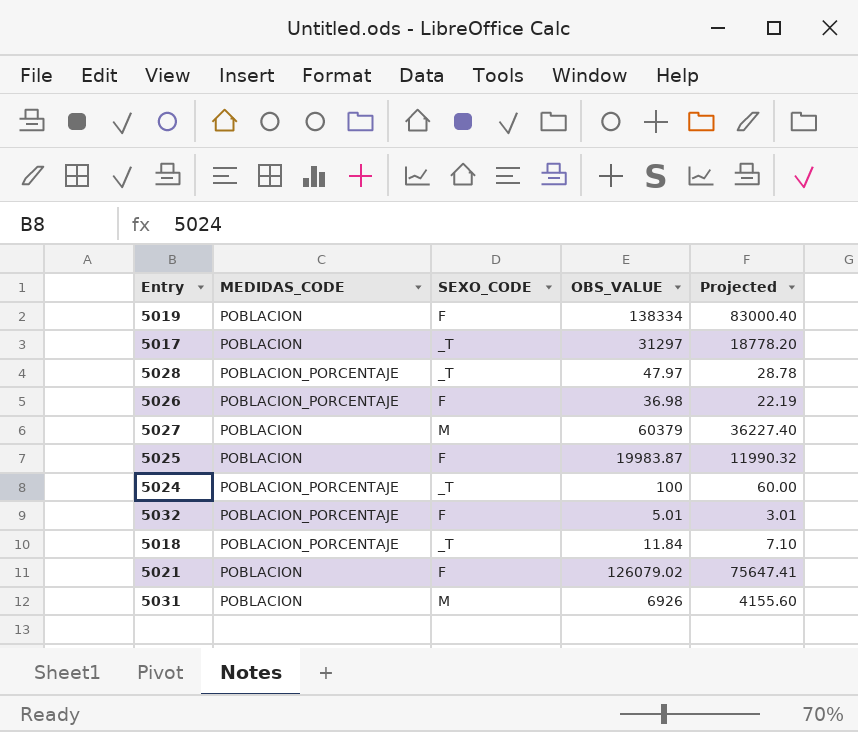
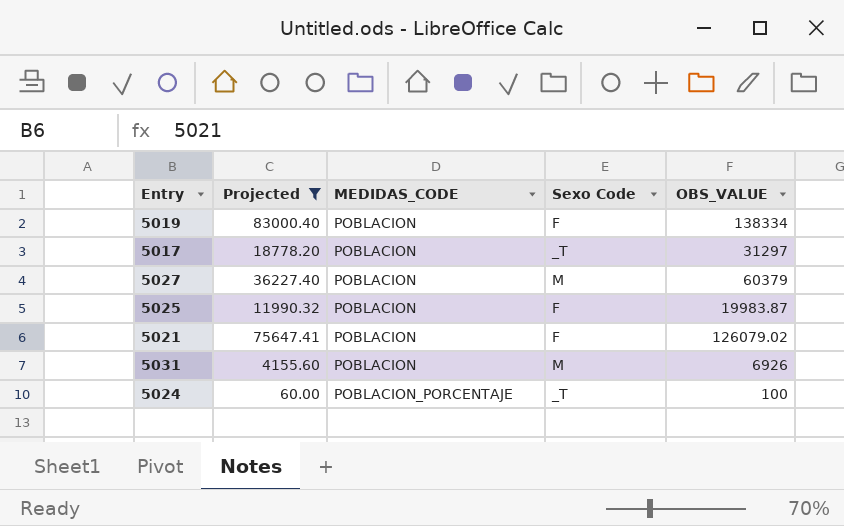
filter: none -> Projected >= 60.00
row order: none -> MEDIDAS_CODE ascending
column Projected | position: 5 -> 2
column name: SEXO_CODE -> Sexo Code

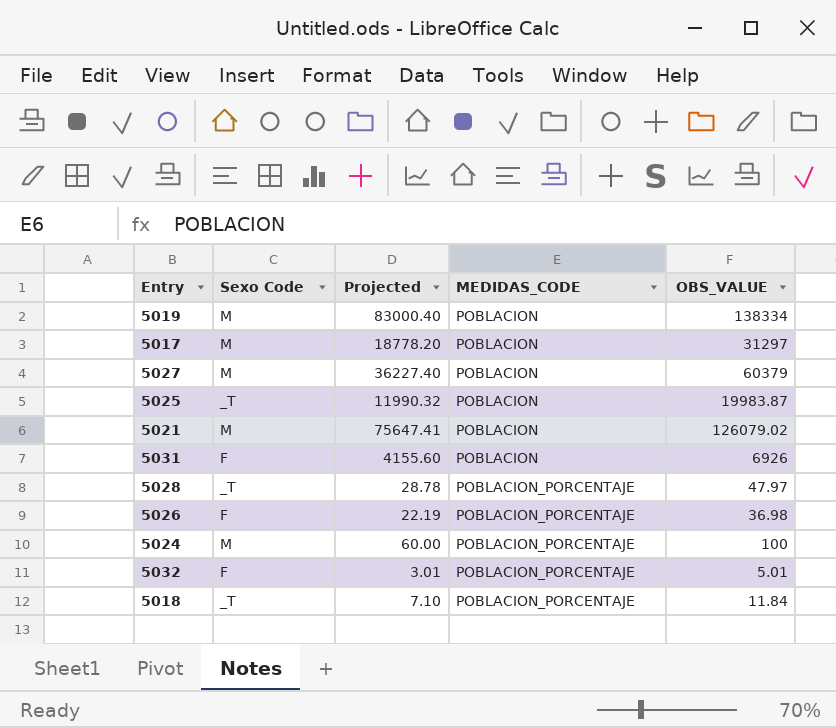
filter: Projected >= 60.00 -> none
column Sexo Code | position: 4 -> 2
5019 | Sexo Code: F -> M
5017 | Sexo Code: _T -> M
5025 | Sexo Code: F -> _T
5021 | Sexo Code: F -> M
5031 | Sexo Code: M -> F
5024 | Sexo Code: _T -> M

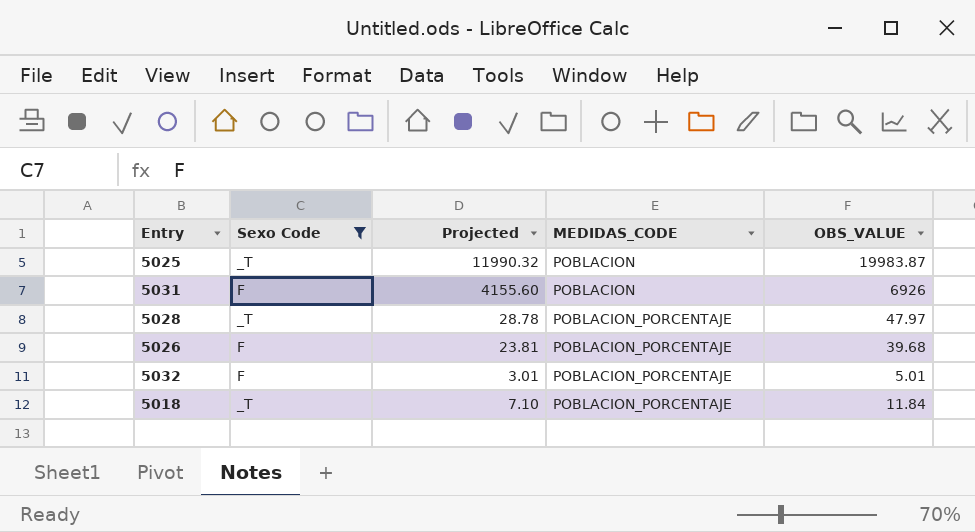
filter: none -> Sexo Code != M
5026 | Projected: 22.19 -> 23.81
5026 | OBS_VALUE: 36.98 -> 39.68

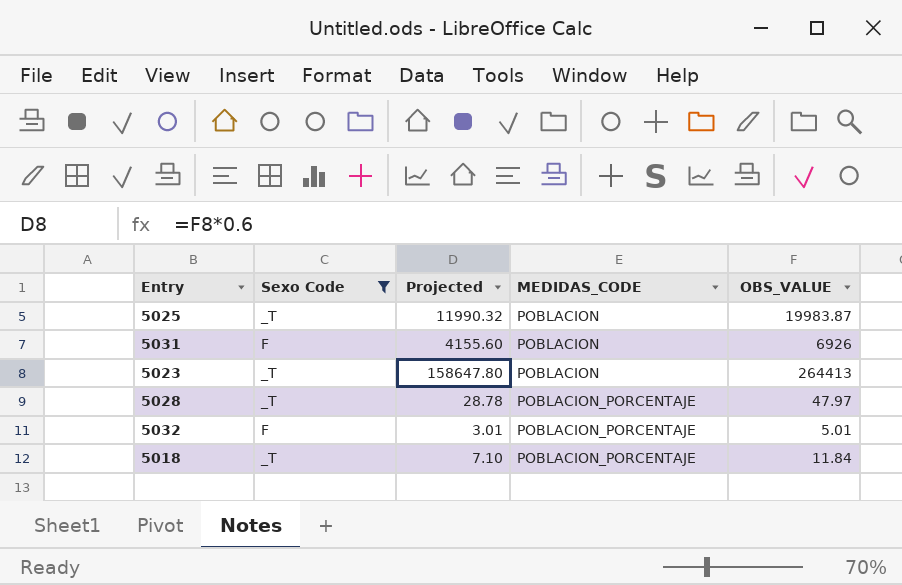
row 5026: F | 23.81 | POBLACION_PORCENTAJE | 39.68 -> none
row 5023: none -> _T | 158647.80 | POBLACION | 264413

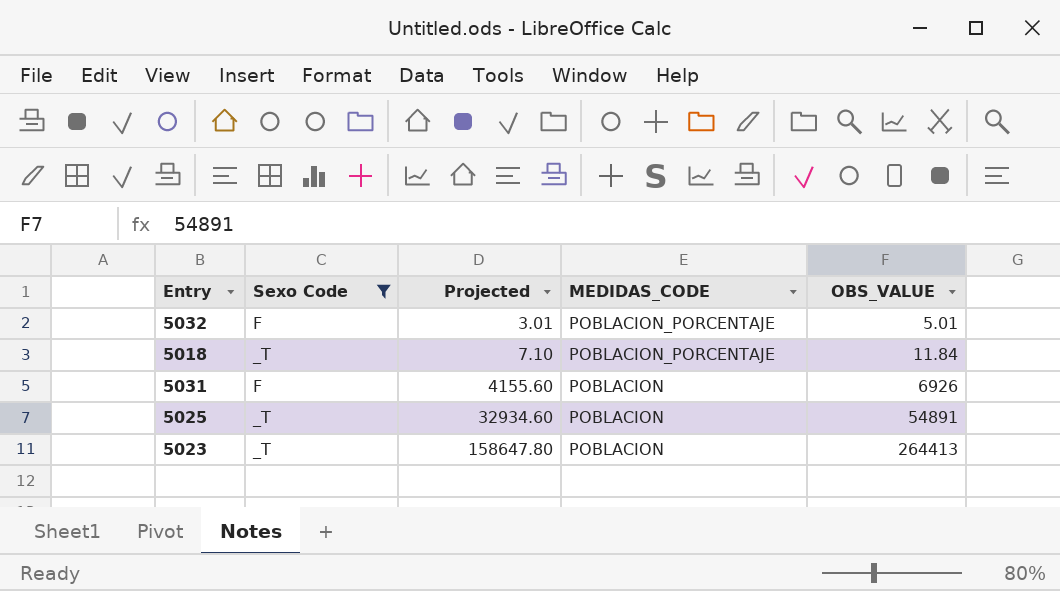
row order: MEDIDAS_CODE ascending -> Projected ascending
row 5028: _T | 28.78 | POBLACION_PORCENTAJE | 47.97 -> none
5025 | Projected: 11990.32 -> 32934.60
5025 | OBS_VALUE: 19983.87 -> 54891

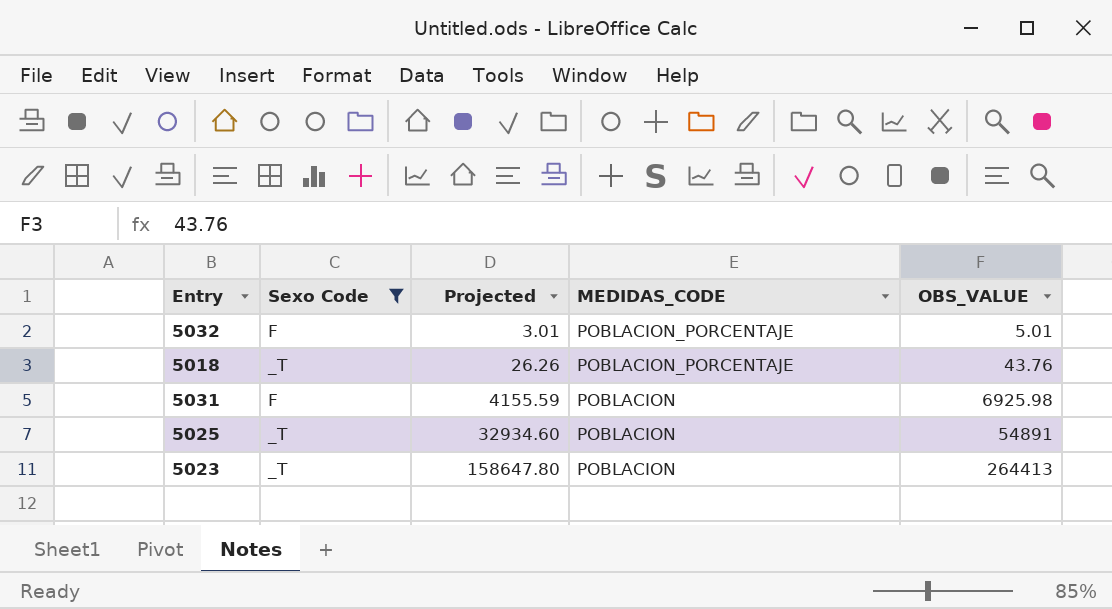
5018 | Projected: 7.10 -> 26.26
5018 | OBS_VALUE: 11.84 -> 43.76
5031 | Projected: 4155.60 -> 4155.59
5031 | OBS_VALUE: 6926 -> 6925.98

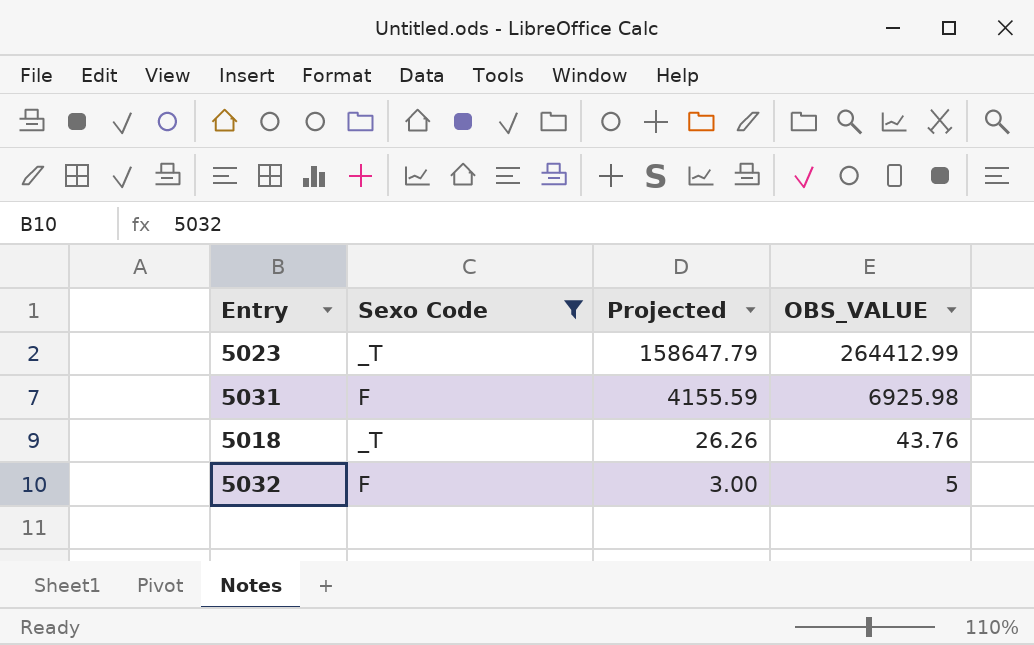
row order: Projected ascending -> Projected descending
column MEDIDAS_CODE | position: 4 -> none
row 5025: _T | 32934.60 | POBLACION | 54891 -> none
5023 | Projected: 158647.80 -> 158647.79
5023 | OBS_VALUE: 264413 -> 264412.99
5032 | Projected: 3.01 -> 3.00
5032 | OBS_VALUE: 5.01 -> 5

